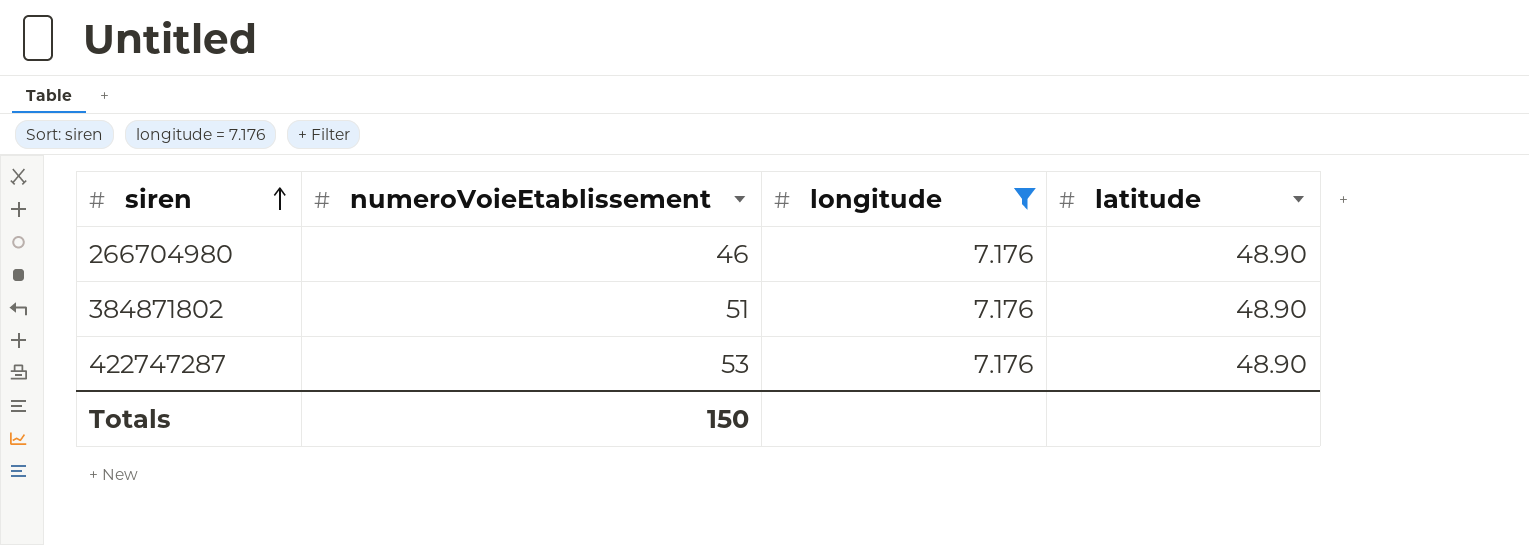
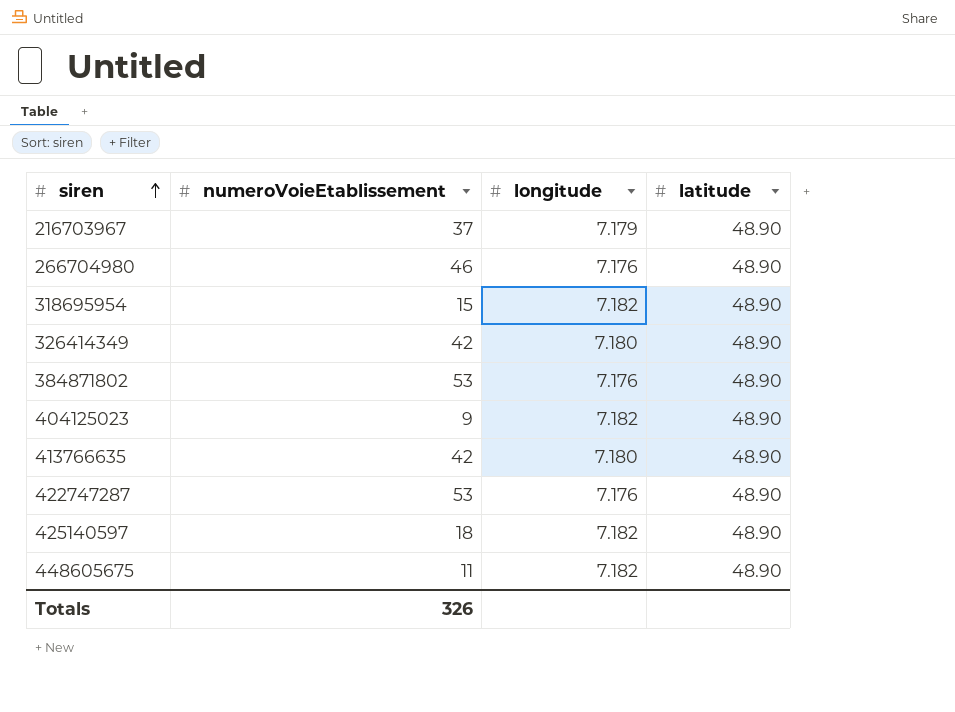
filter: longitude = 7.176 -> none
384871802 | numeroVoieEtablissement: 51 -> 53
Totals | numeroVoieEtablissement: 150 -> 326

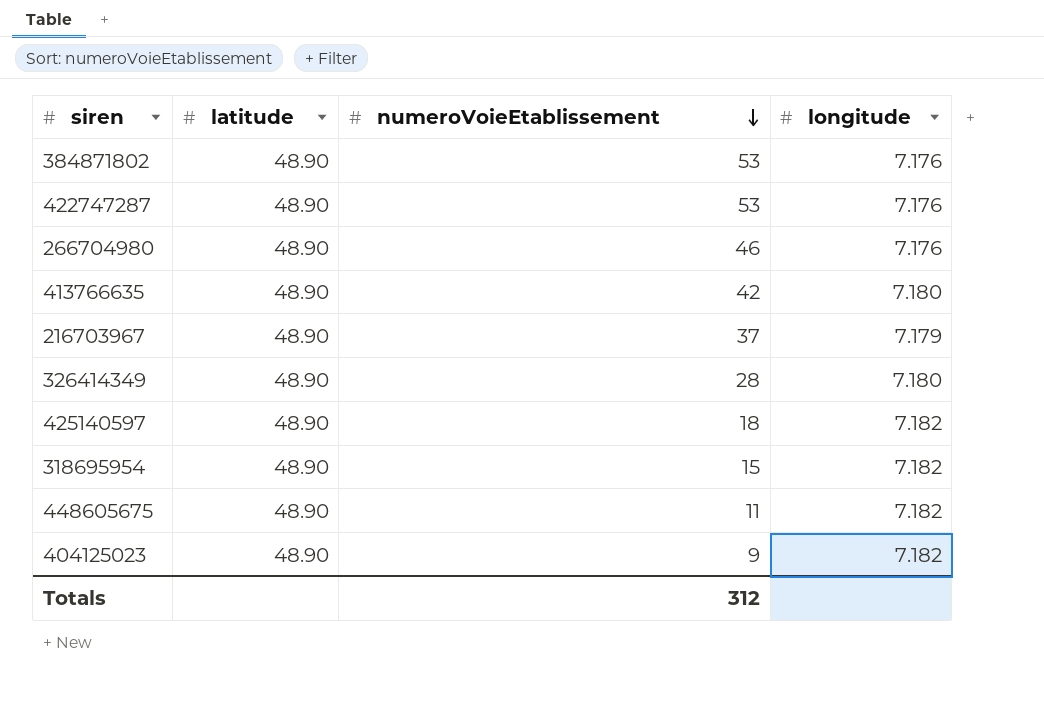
row order: siren ascending -> numeroVoieEtablissement descending
column latitude | position: 4 -> 2
326414349 | numeroVoieEtablissement: 42 -> 28
Totals | numeroVoieEtablissement: 326 -> 312

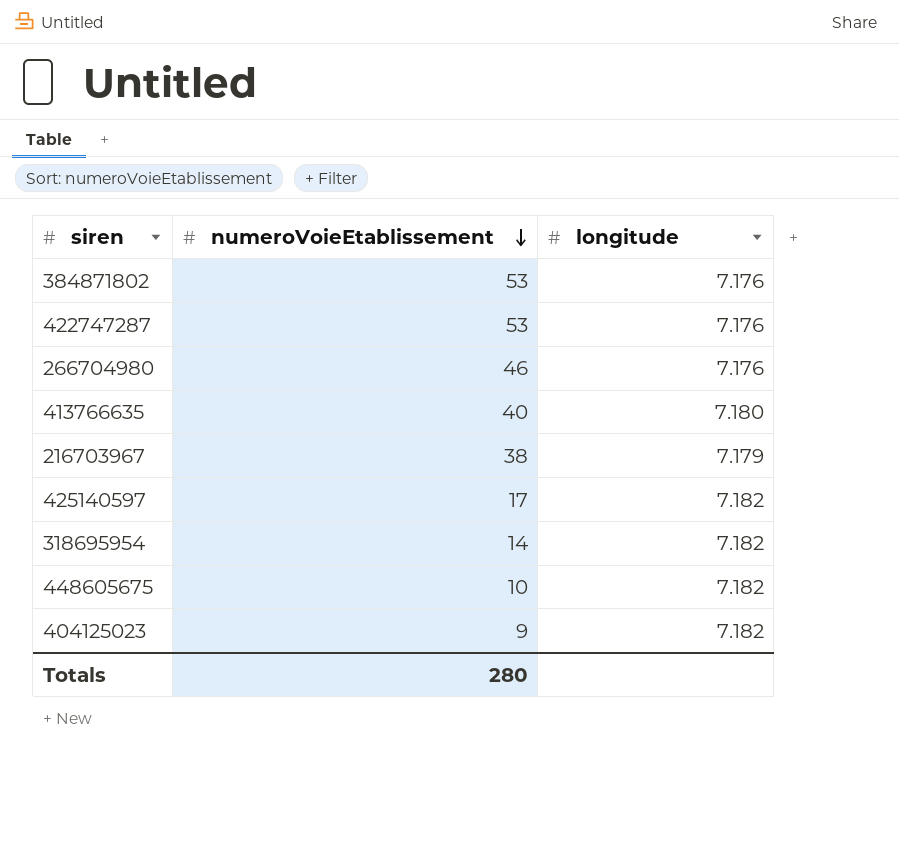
column latitude | position: 2 -> none
row 326414349: 48.90 | 28 | 7.180 -> none
413766635 | numeroVoieEtablissement: 42 -> 40
216703967 | numeroVoieEtablissement: 37 -> 38
425140597 | numeroVoieEtablissement: 18 -> 17
318695954 | numeroVoieEtablissement: 15 -> 14
448605675 | numeroVoieEtablissement: 11 -> 10
Totals | numeroVoieEtablissement: 312 -> 280

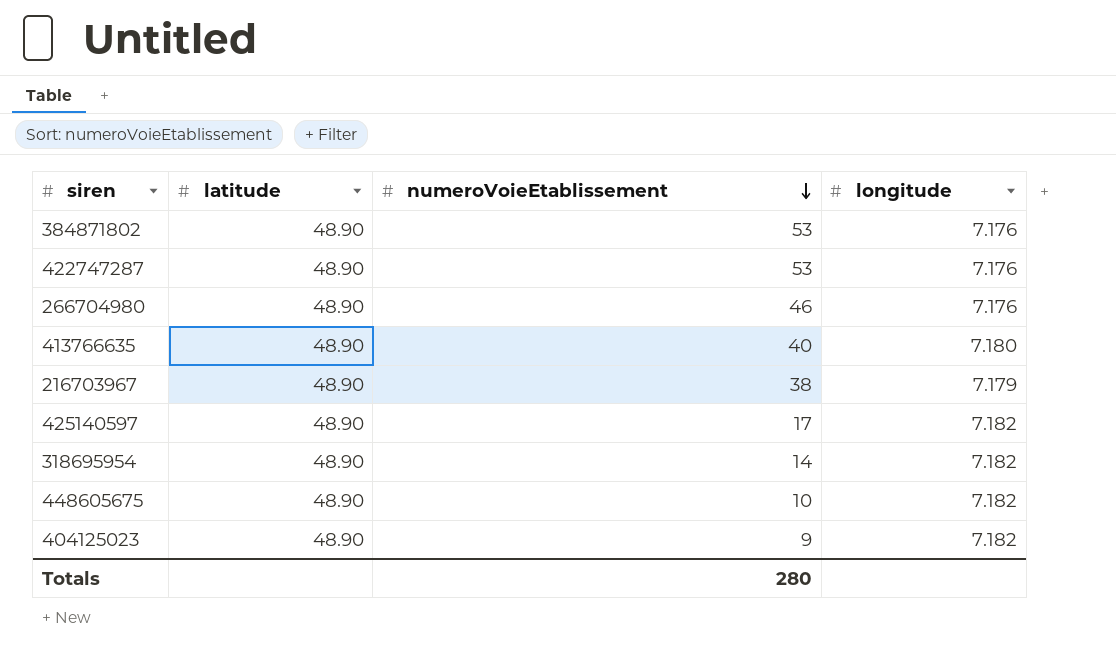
column latitude | position: none -> 2

